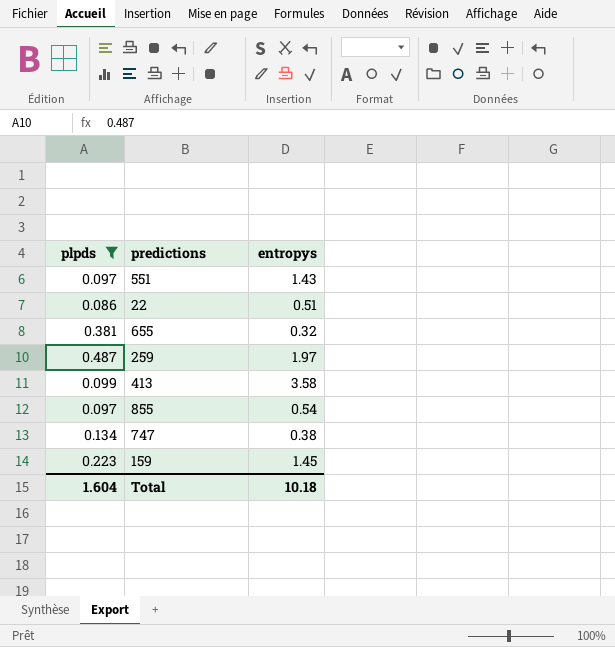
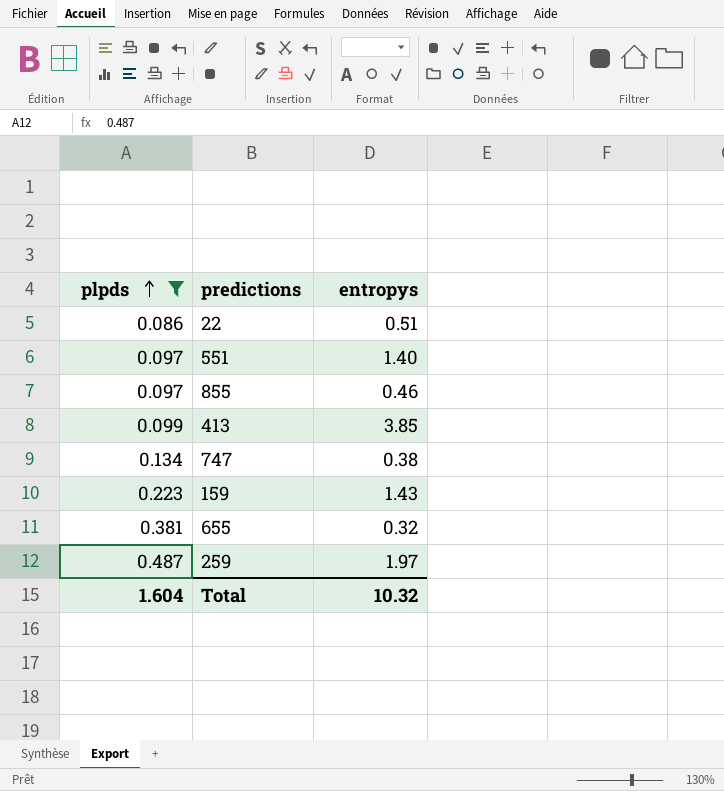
row order: none -> plpds ascending
551 | entropys: 1.43 -> 1.40
855 | entropys: 0.54 -> 0.46
413 | entropys: 3.58 -> 3.85
159 | entropys: 1.45 -> 1.43
Total | entropys: 10.18 -> 10.32

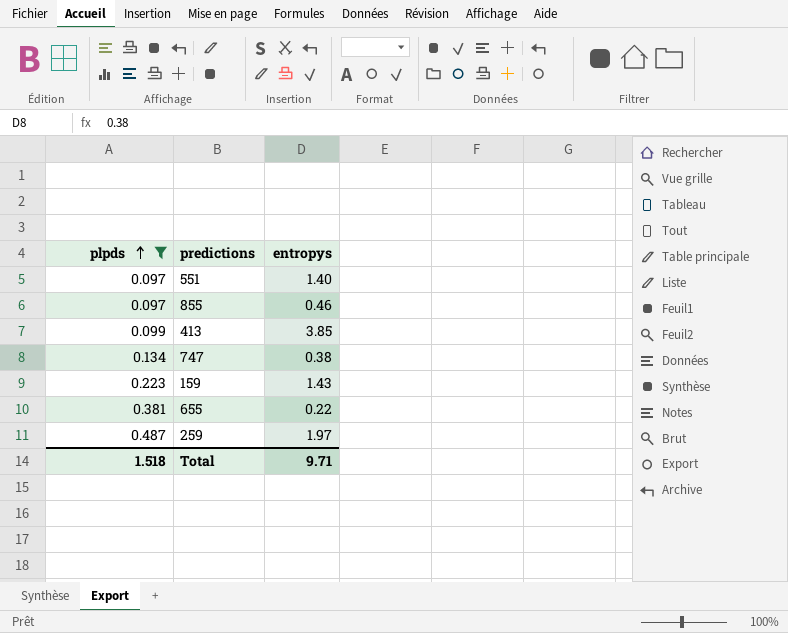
row 22: 0.086 | 0.51 -> none
655 | entropys: 0.32 -> 0.22
Total | plpds: 1.604 -> 1.518
Total | entropys: 10.32 -> 9.71

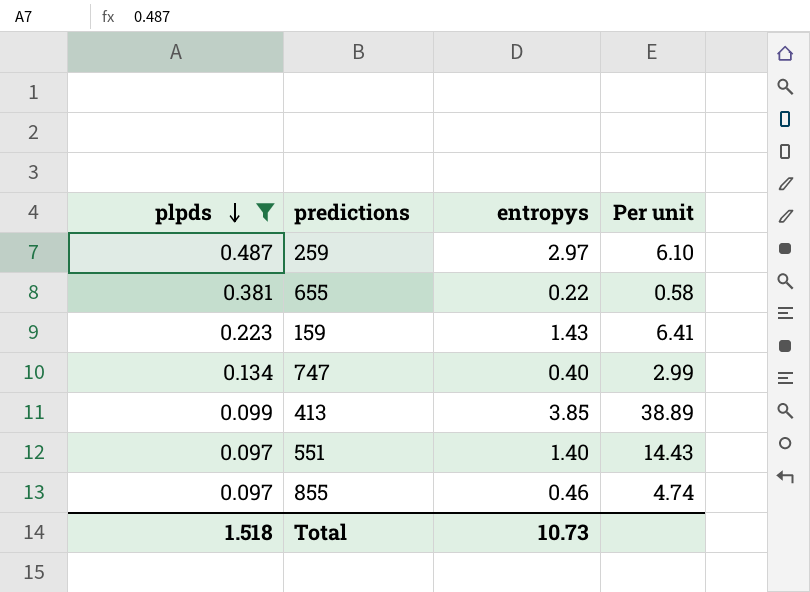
row order: plpds ascending -> plpds descending
column Per unit | formula: none -> [entropys] / [plpds]
259 | entropys: 1.97 -> 2.97
747 | entropys: 0.38 -> 0.40
Total | entropys: 9.71 -> 10.73

